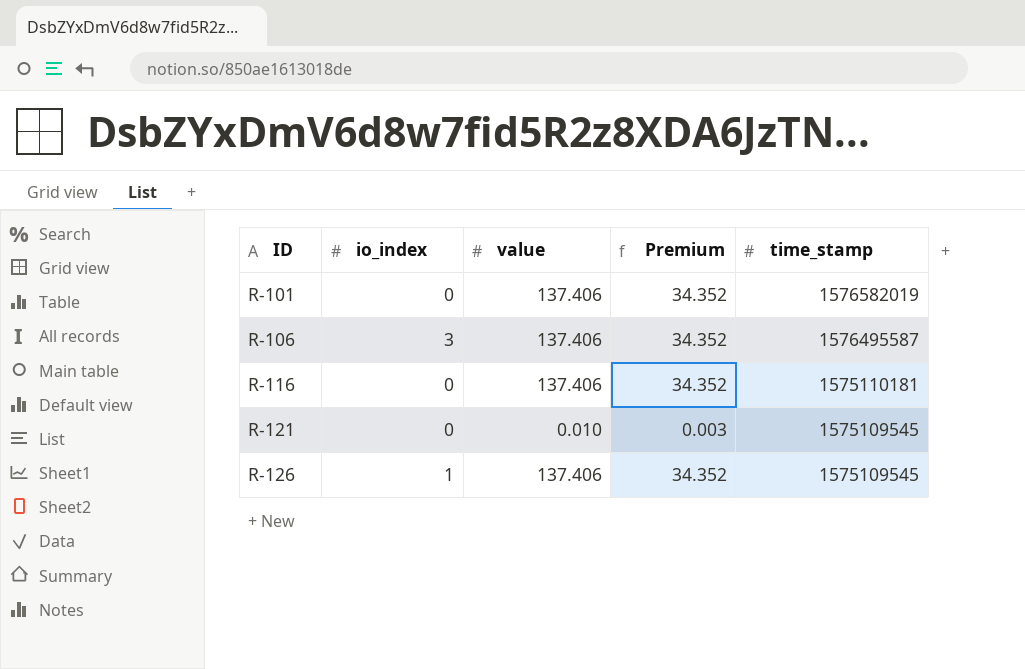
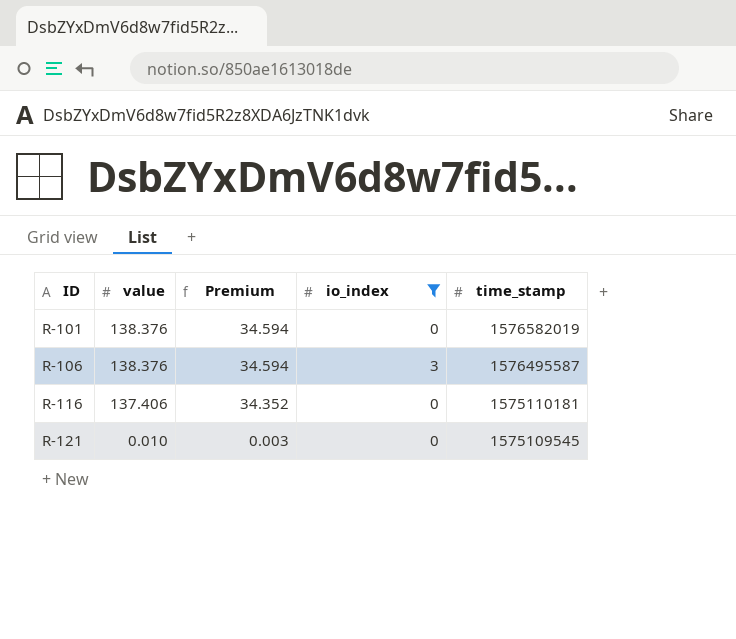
filter: none -> io_index != 1
column io_index | position: 2 -> 4
R-101 | value: 137.406 -> 138.376
R-101 | Premium: 34.352 -> 34.594
R-106 | value: 137.406 -> 138.376
R-106 | Premium: 34.352 -> 34.594

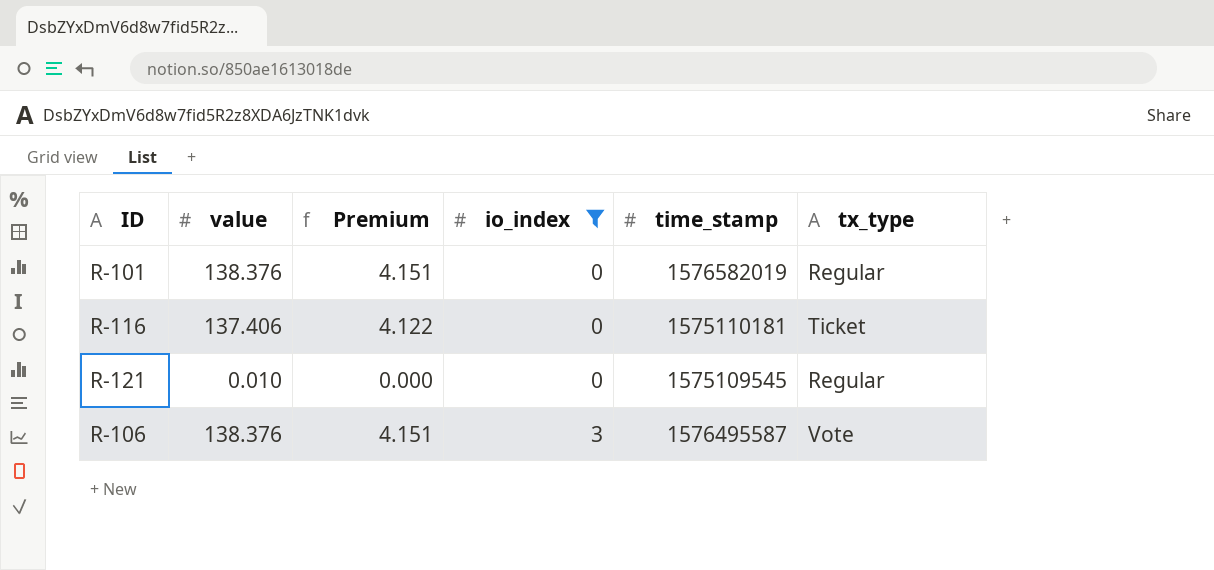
row order: ID ascending -> io_index ascending
column Premium | formula: [value] * 0.25 -> [value] * 0.03
column tx_type | position: none -> 6

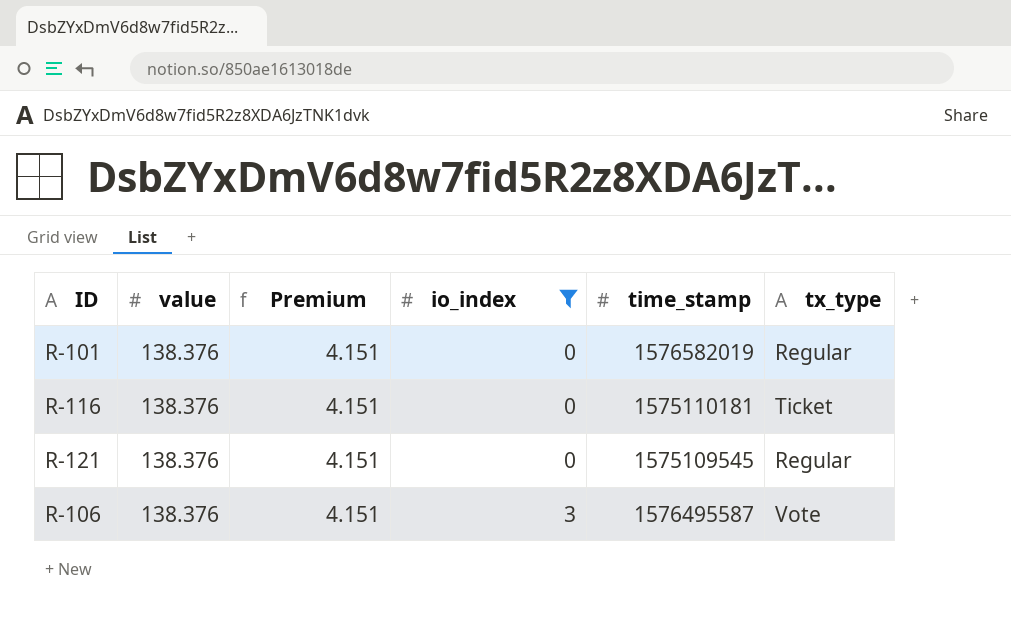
R-116 | value: 137.406 -> 138.376
R-116 | Premium: 4.122 -> 4.151
R-121 | value: 0.010 -> 138.376
R-121 | Premium: 0.000 -> 4.151

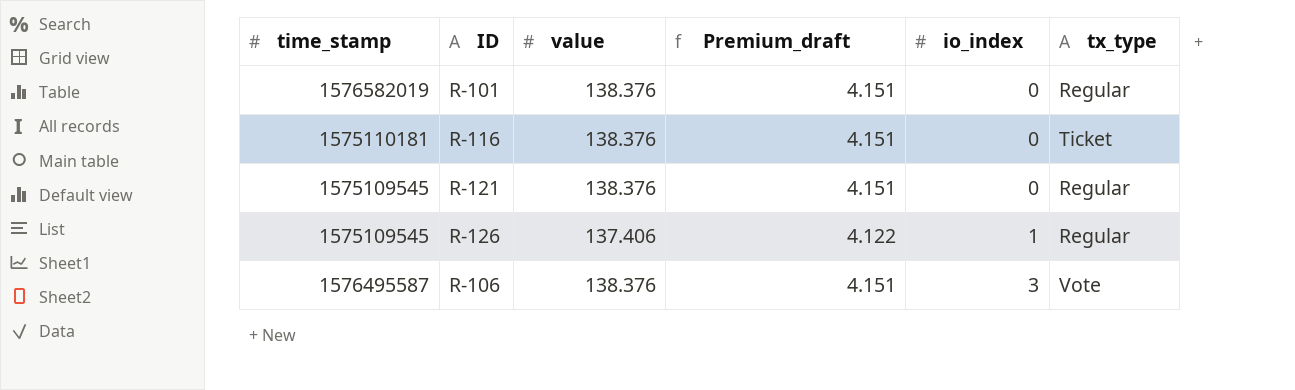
filter: io_index != 1 -> none
column time_stamp | position: 5 -> 1
column name: Premium -> Premium_draft

